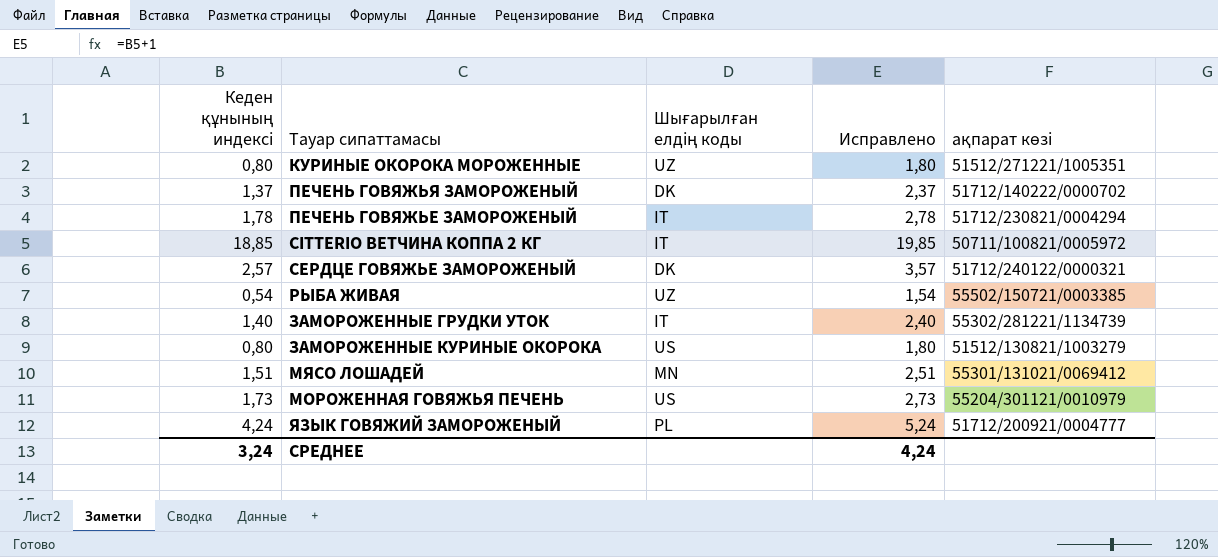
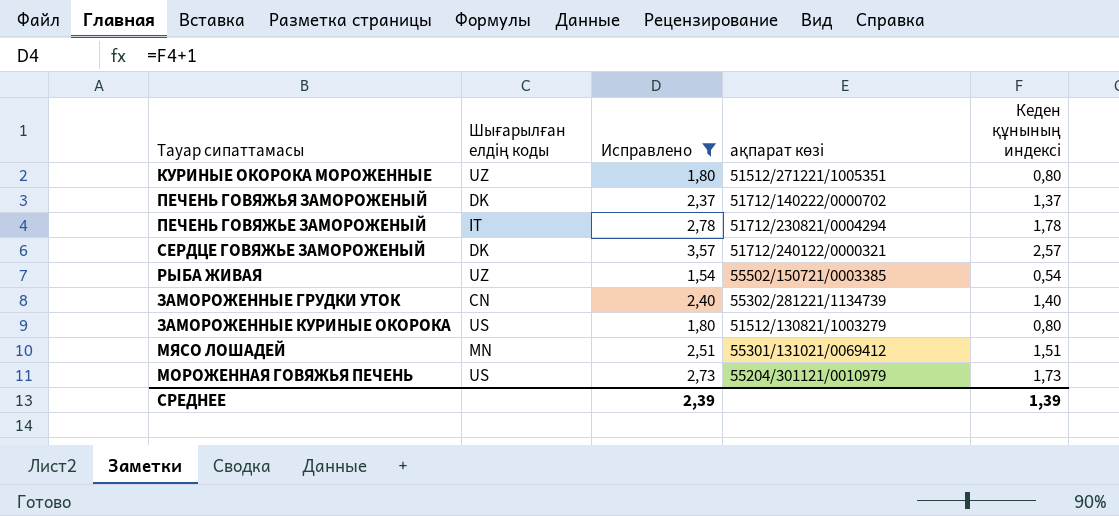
filter: none -> Исправлено <= 3,57
column Кеден құнының индексі | position: 1 -> 5
ЗАМОРОЖЕННЫЕ ГРУДКИ УТОК | Шығарылған елдің коды: IT -> CN
СРЕДНЕЕ | Исправлено: 4,24 -> 2,39
СРЕДНЕЕ | Кеден құнының индексі: 3,24 -> 1,39

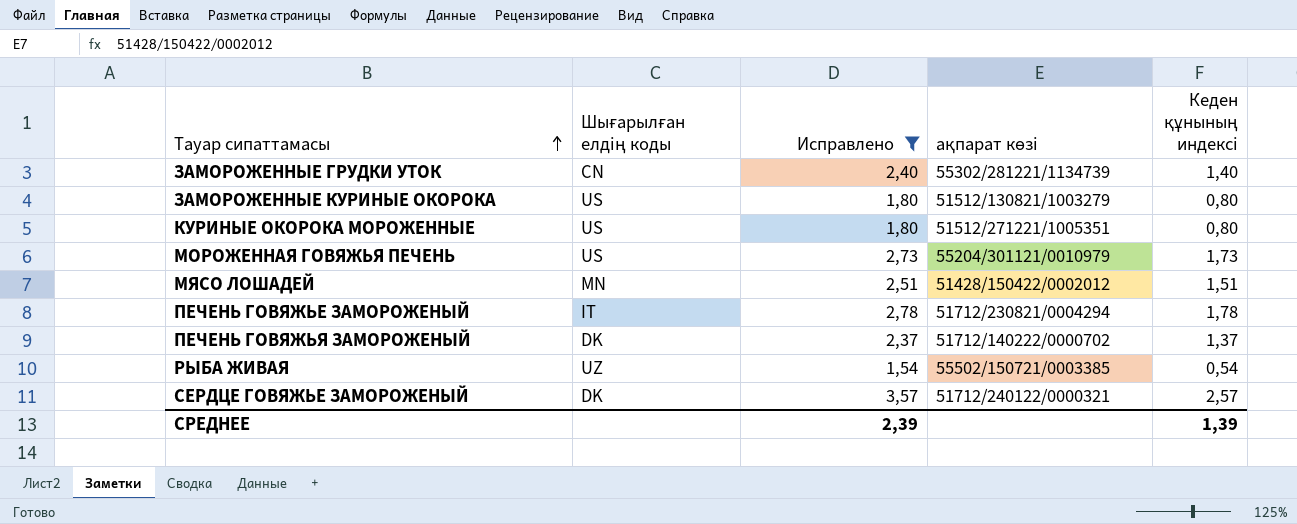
row order: none -> Тауар сипаттамасы ascending
КУРИНЫЕ ОКОРОКА МОРОЖЕННЫЕ | Шығарылған елдің коды: UZ -> US
МЯСО ЛОШАДЕЙ | ақпарат көзі: 55301/131021/0069412 -> 51428/150422/0002012

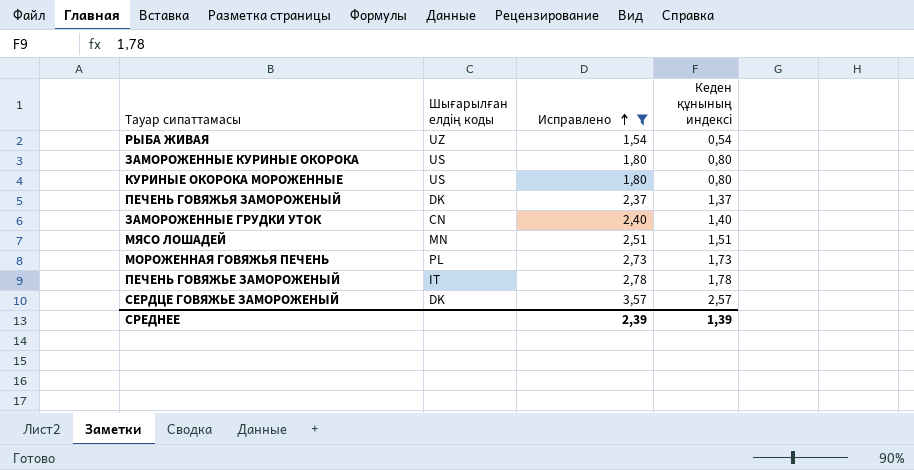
row order: Тауар сипаттамасы ascending -> Исправлено ascending
column ақпарат көзі | position: 4 -> none
МОРОЖЕННАЯ ГОВЯЖЬЯ ПЕЧЕНЬ | Шығарылған елдің коды: US -> PL

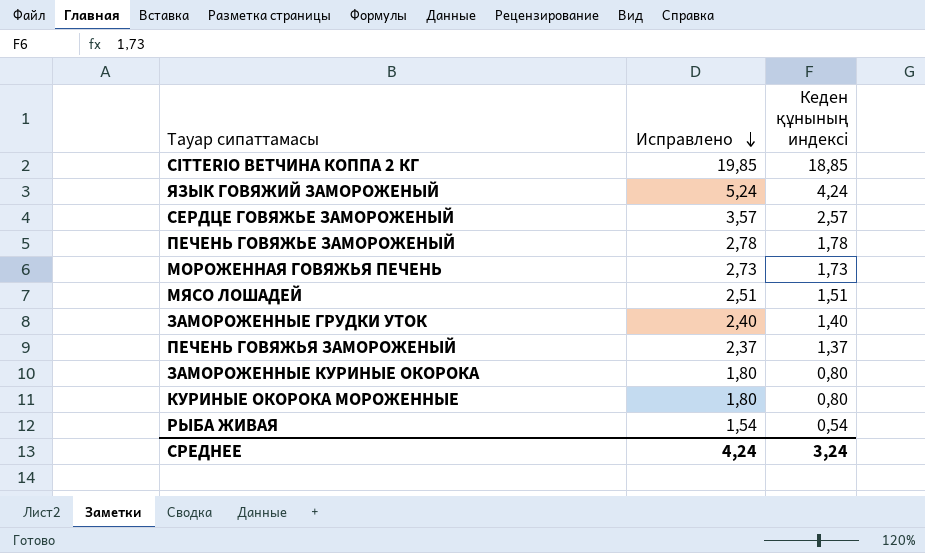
filter: Исправлено <= 3,57 -> none
row order: Исправлено ascending -> Исправлено descending
column Шығарылған елдің коды | position: 2 -> none
СРЕДНЕЕ | Исправлено: 2,39 -> 4,24
СРЕДНЕЕ | Кеден құнының индексі: 1,39 -> 3,24

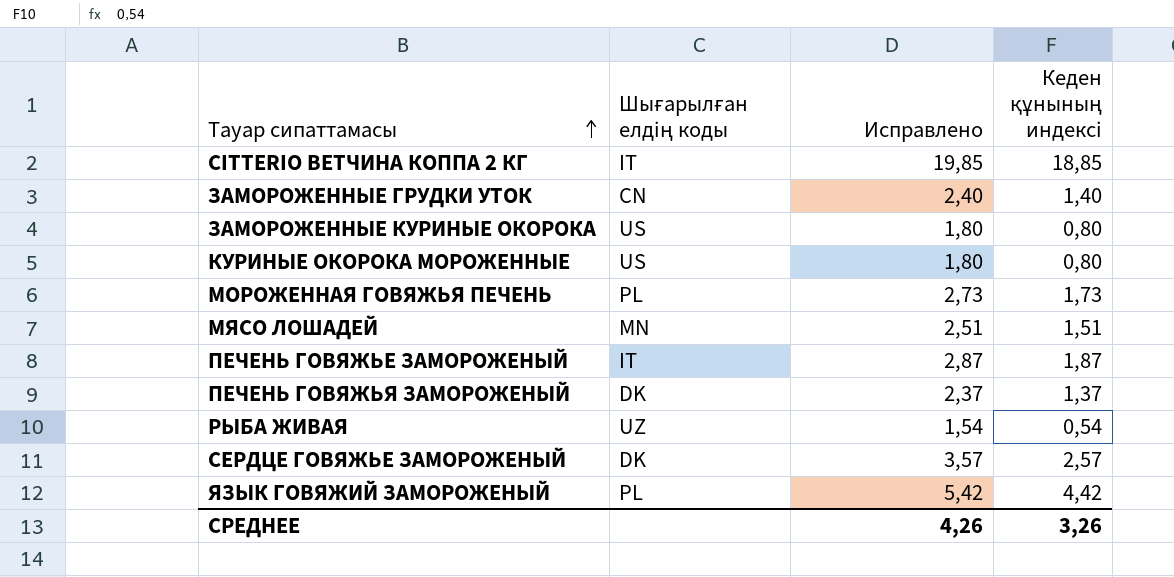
row order: Исправлено descending -> Тауар сипаттамасы ascending
column Шығарылған елдің коды | position: none -> 2
ПЕЧЕНЬ ГОВЯЖЬЕ ЗАМОРОЖЕНЫЙ | Исправлено: 2,78 -> 2,87
ПЕЧЕНЬ ГОВЯЖЬЕ ЗАМОРОЖЕНЫЙ | Кеден құнының индексі: 1,78 -> 1,87
ЯЗЫК ГОВЯЖИЙ ЗАМОРОЖЕНЫЙ | Исправлено: 5,24 -> 5,42
ЯЗЫК ГОВЯЖИЙ ЗАМОРОЖЕНЫЙ | Кеден құнының индексі: 4,24 -> 4,42
СРЕДНЕЕ | Исправлено: 4,24 -> 4,26
СРЕДНЕЕ | Кеден құнының индексі: 3,24 -> 3,26

